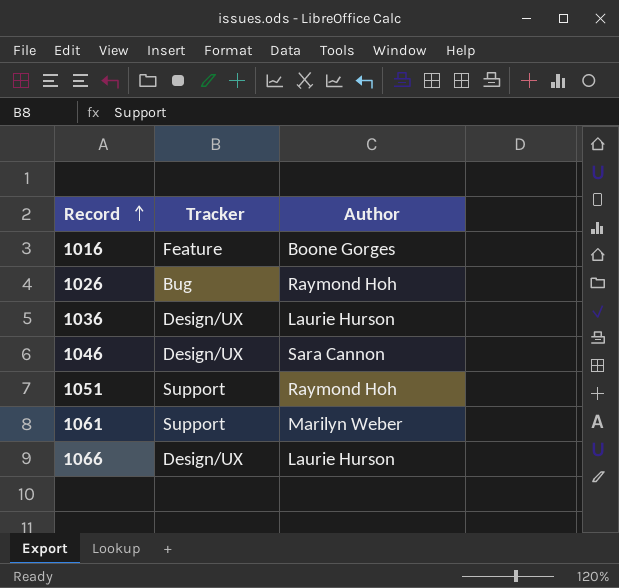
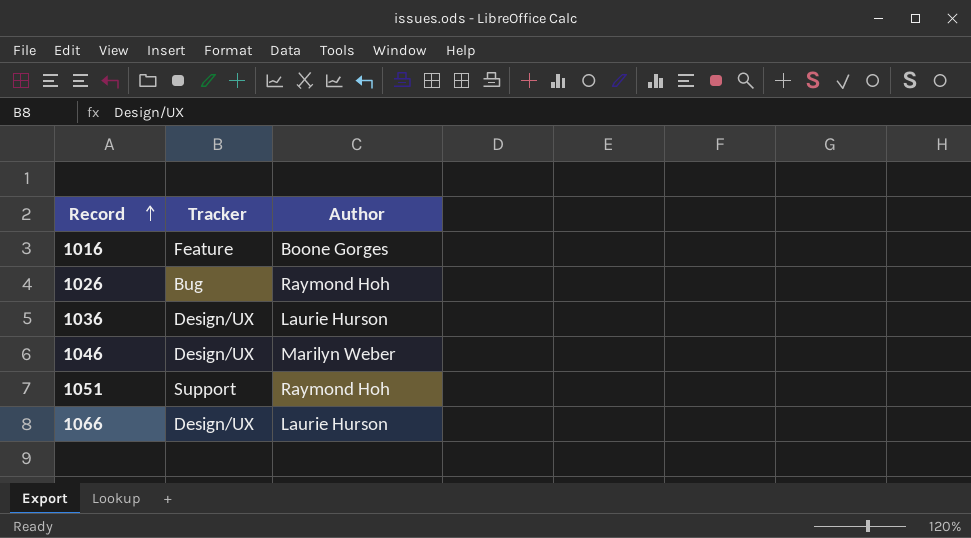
row 1061: Support | Marilyn Weber -> none
1046 | Author: Sara Cannon -> Marilyn Weber

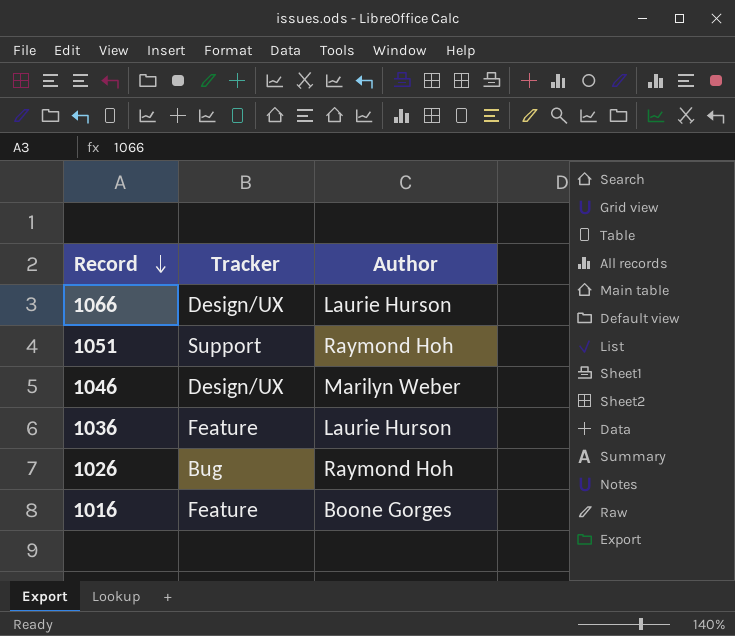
row order: Record ascending -> Record descending
1036 | Tracker: Design/UX -> Feature

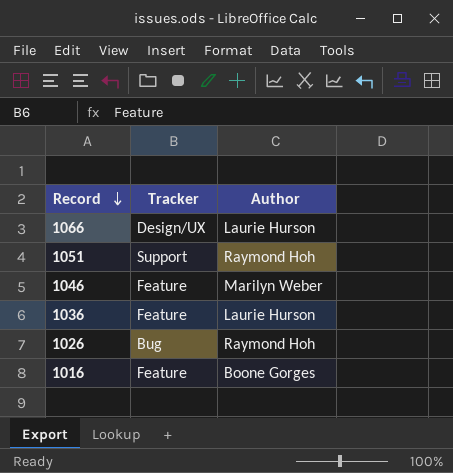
1046 | Tracker: Design/UX -> Feature

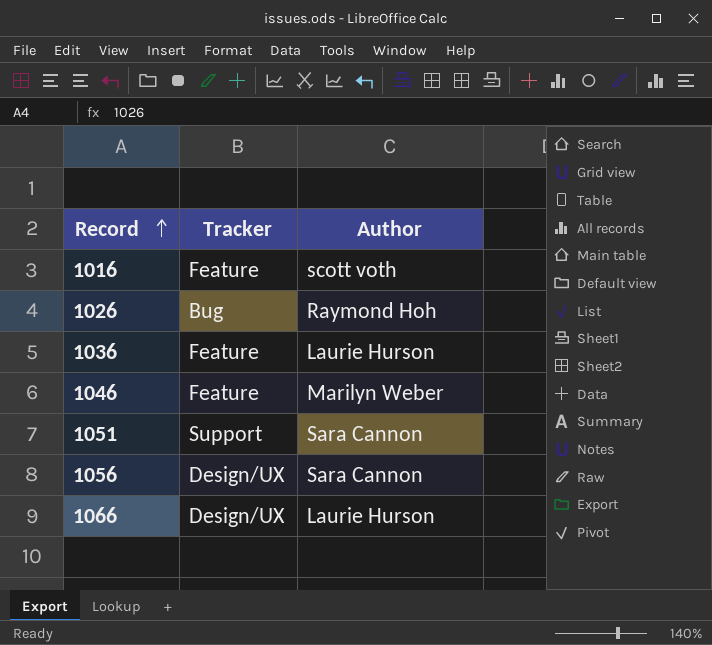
row order: Record descending -> Record ascending
1016 | Author: Boone Gorges -> scott voth
1051 | Author: Raymond Hoh -> Sara Cannon
row 1056: none -> Design/UX | Sara Cannon

